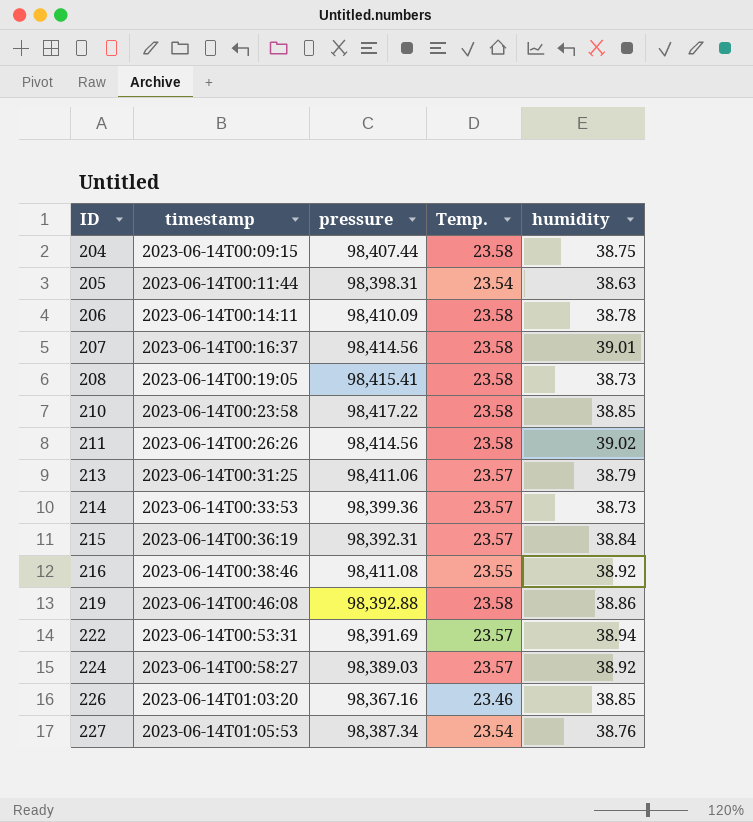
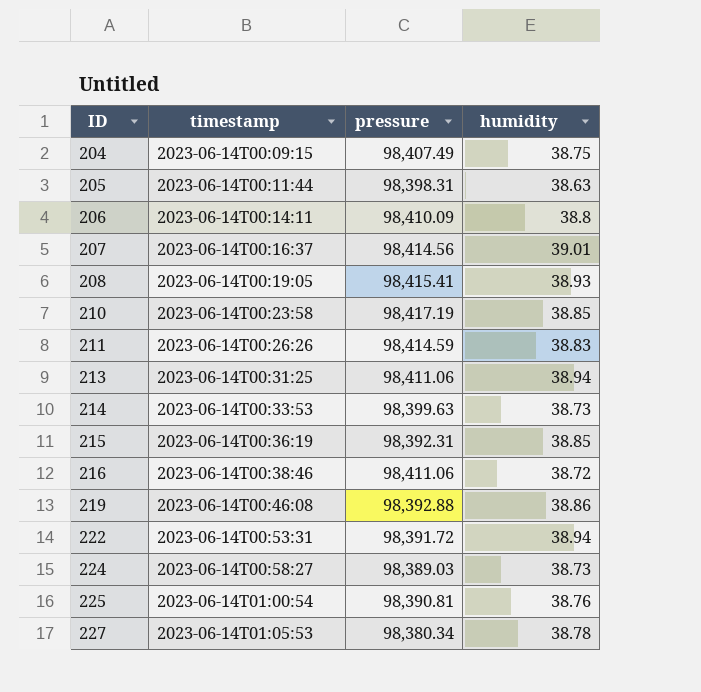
column Temp. | position: 4 -> none
row 226: 2023-06-14T01:03:20 | 98,367.16 | 23.46 | 38.85 -> none
204 | pressure: 98,407.44 -> 98,407.49
206 | humidity: 38.78 -> 38.8
208 | humidity: 38.73 -> 38.93
210 | pressure: 98,417.22 -> 98,417.19
211 | pressure: 98,414.56 -> 98,414.59
211 | humidity: 39.02 -> 38.83
213 | humidity: 38.79 -> 38.94
214 | pressure: 98,399.36 -> 98,399.63
215 | humidity: 38.84 -> 38.85
216 | pressure: 98,411.08 -> 98,411.06
216 | humidity: 38.92 -> 38.72
222 | pressure: 98,391.69 -> 98,391.72
224 | humidity: 38.92 -> 38.73
row 225: none -> 2023-06-14T01:00:54 | 98,390.81 | 38.76
227 | pressure: 98,387.34 -> 98,380.34
227 | humidity: 38.76 -> 38.78

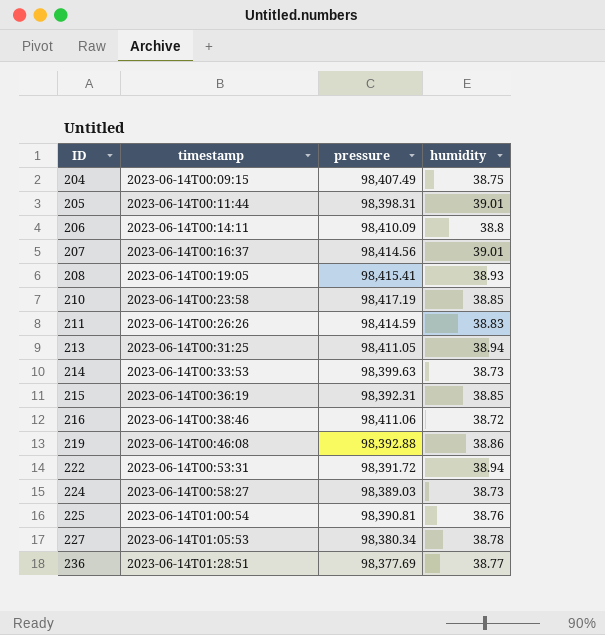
205 | humidity: 38.63 -> 39.01
213 | pressure: 98,411.06 -> 98,411.05
row 236: none -> 2023-06-14T01:28:51 | 98,377.69 | 38.77

